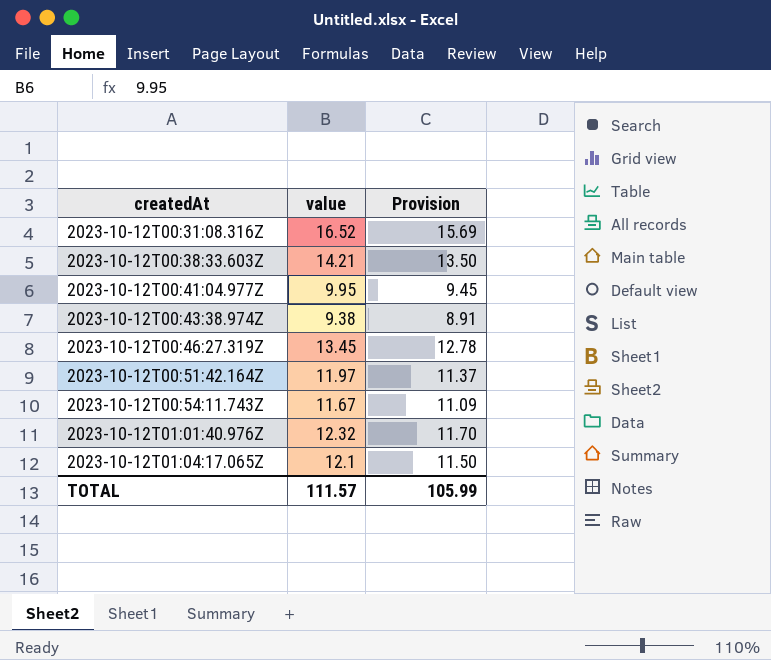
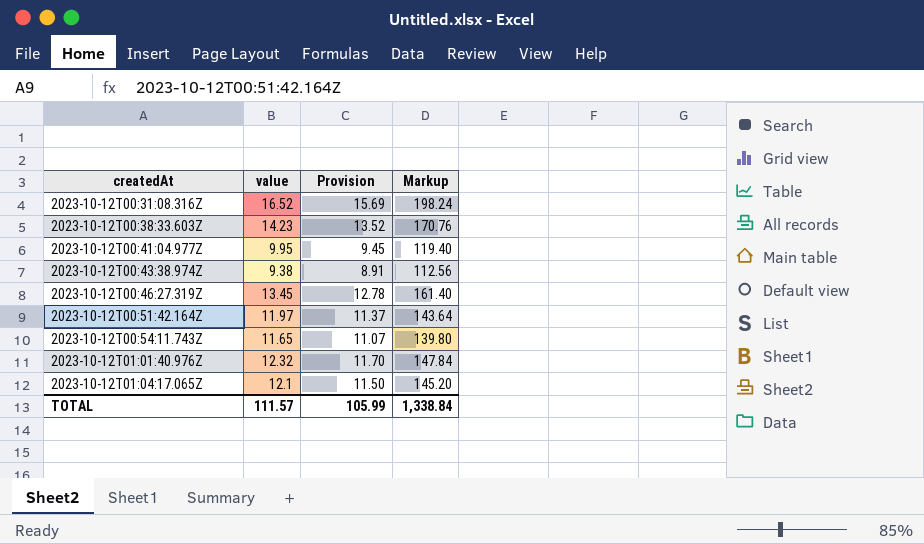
column Markup | formula: none -> [value] * 12
2023-10-12T00:38:33.603Z | value: 14.21 -> 14.23
2023-10-12T00:38:33.603Z | Provision: 13.50 -> 13.52
2023-10-12T00:54:11.743Z | value: 11.67 -> 11.65
2023-10-12T00:54:11.743Z | Provision: 11.09 -> 11.07

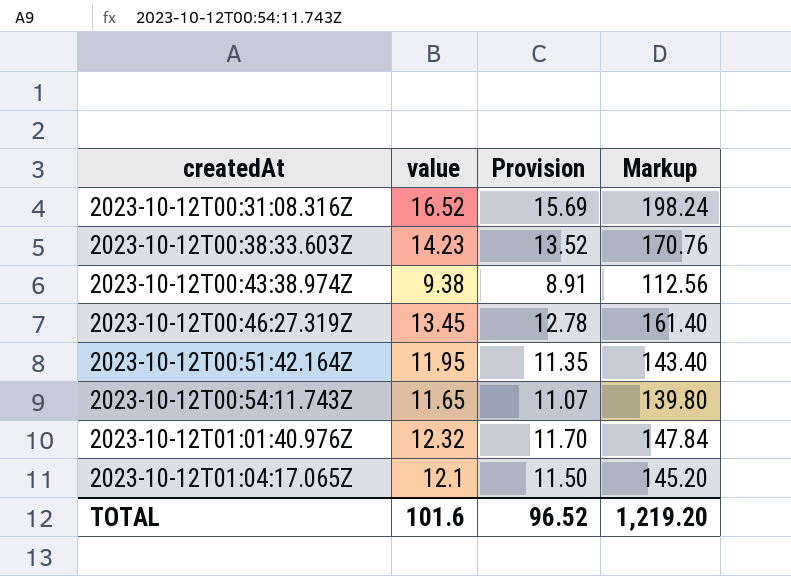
row 2023-10-12T00:41:04.977Z: 9.95 | 9.45 | 119.40 -> none
2023-10-12T00:51:42.164Z | value: 11.97 -> 11.95
2023-10-12T00:51:42.164Z | Provision: 11.37 -> 11.35
2023-10-12T00:51:42.164Z | Markup: 143.64 -> 143.40
TOTAL | value: 111.57 -> 101.6
TOTAL | Provision: 105.99 -> 96.52
TOTAL | Markup: 1,338.84 -> 1,219.20

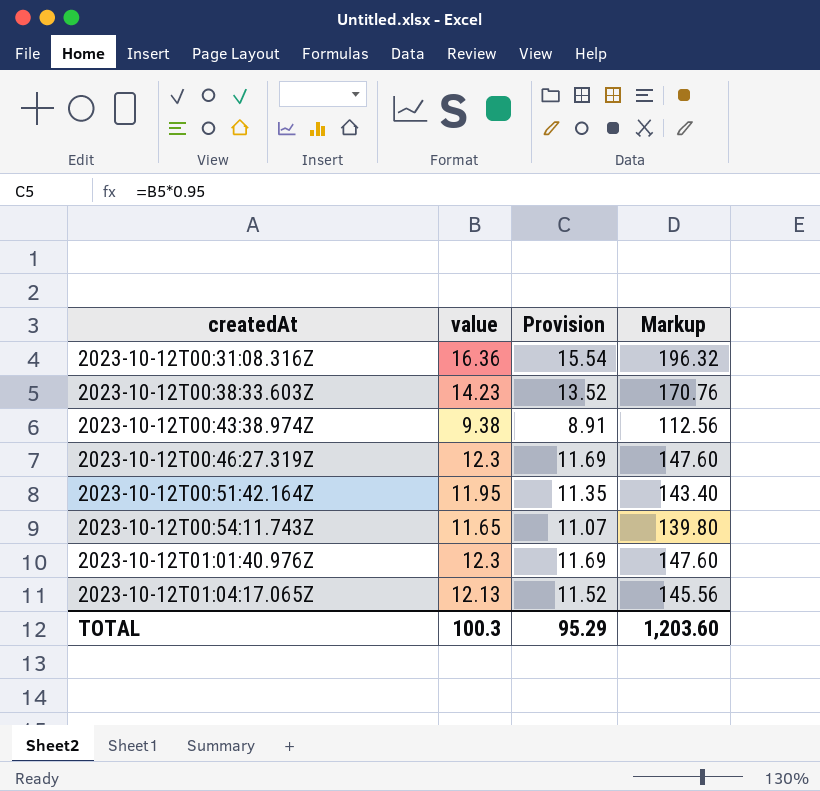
2023-10-12T00:31:08.316Z | value: 16.52 -> 16.36
2023-10-12T00:31:08.316Z | Provision: 15.69 -> 15.54
2023-10-12T00:31:08.316Z | Markup: 198.24 -> 196.32
2023-10-12T00:46:27.319Z | value: 13.45 -> 12.3
2023-10-12T00:46:27.319Z | Provision: 12.78 -> 11.69
2023-10-12T00:46:27.319Z | Markup: 161.40 -> 147.60
2023-10-12T01:01:40.976Z | value: 12.32 -> 12.3
2023-10-12T01:01:40.976Z | Provision: 11.70 -> 11.69
2023-10-12T01:01:40.976Z | Markup: 147.84 -> 147.60
2023-10-12T01:04:17.065Z | value: 12.1 -> 12.13
2023-10-12T01:04:17.065Z | Provision: 11.50 -> 11.52
2023-10-12T01:04:17.065Z | Markup: 145.20 -> 145.56
TOTAL | value: 101.6 -> 100.3
TOTAL | Provision: 96.52 -> 95.29
TOTAL | Markup: 1,219.20 -> 1,203.60

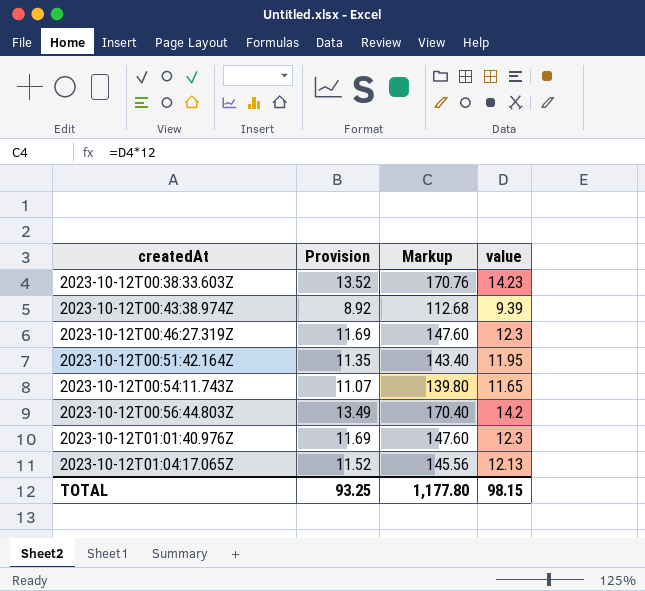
column value | position: 2 -> 4
row 2023-10-12T00:31:08.316Z: 16.36 | 15.54 | 196.32 -> none
2023-10-12T00:43:38.974Z | Provision: 8.91 -> 8.92
2023-10-12T00:43:38.974Z | Markup: 112.56 -> 112.68
2023-10-12T00:43:38.974Z | value: 9.38 -> 9.39
row 2023-10-12T00:56:44.803Z: none -> 13.49 | 170.40 | 14.2
TOTAL | Provision: 95.29 -> 93.25
TOTAL | Markup: 1,203.60 -> 1,177.80
TOTAL | value: 100.3 -> 98.15

